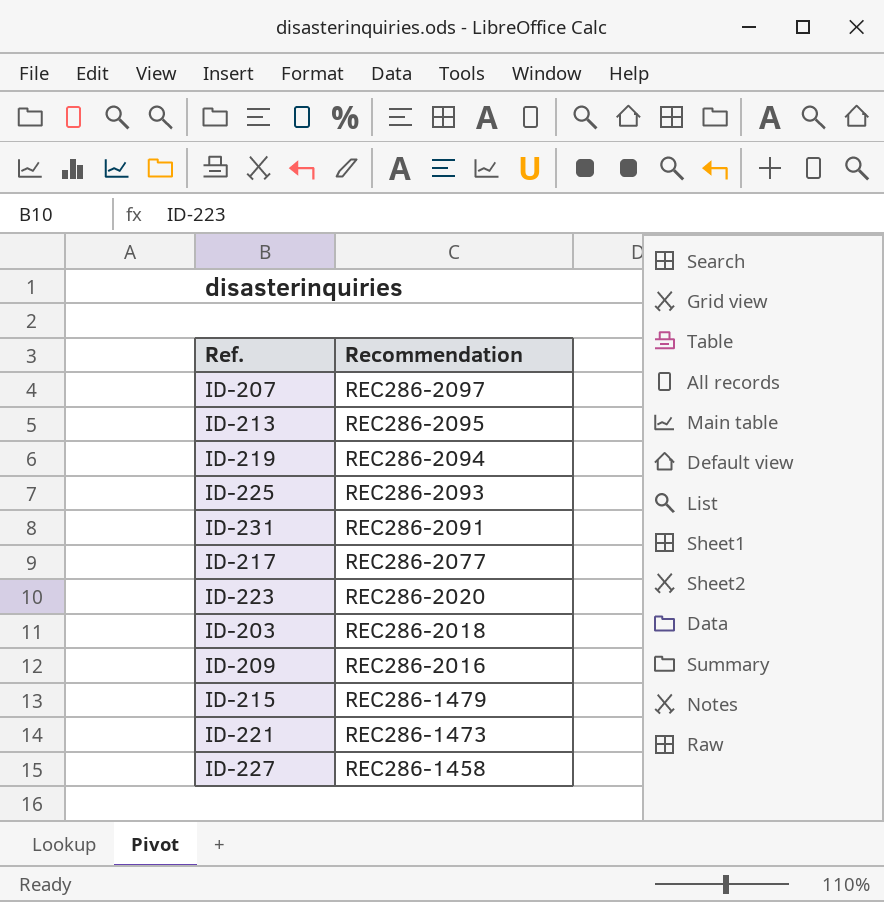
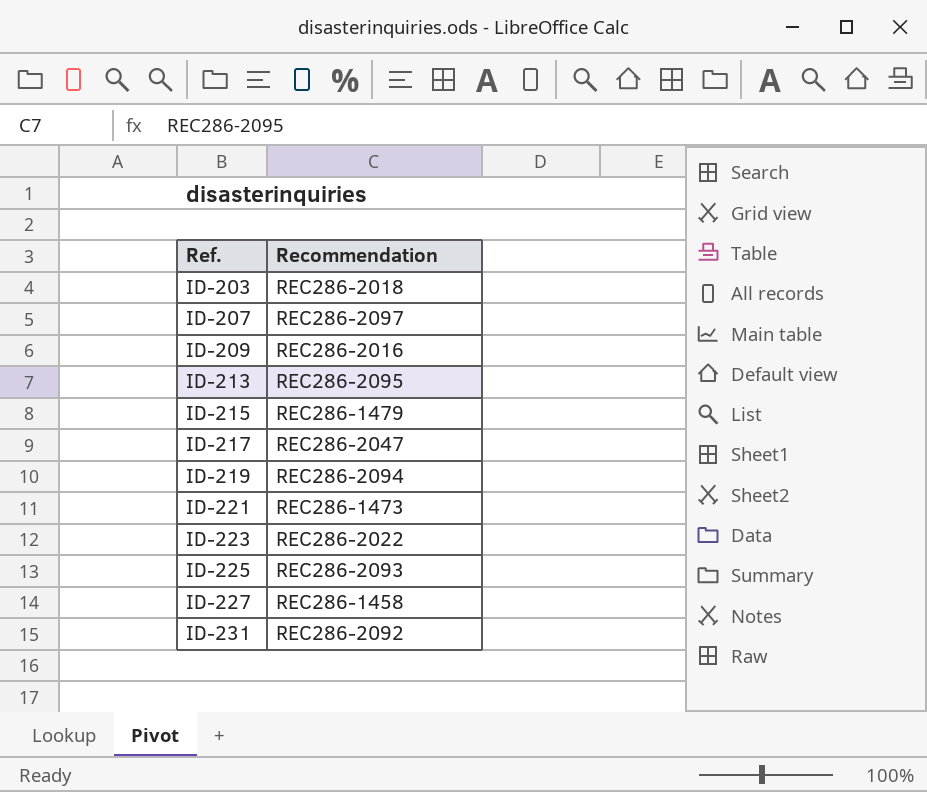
row order: Recommendation descending -> Ref. ascending
ID-217 | Recommendation: REC286-2077 -> REC286-2047
ID-223 | Recommendation: REC286-2020 -> REC286-2022
ID-231 | Recommendation: REC286-2091 -> REC286-2092

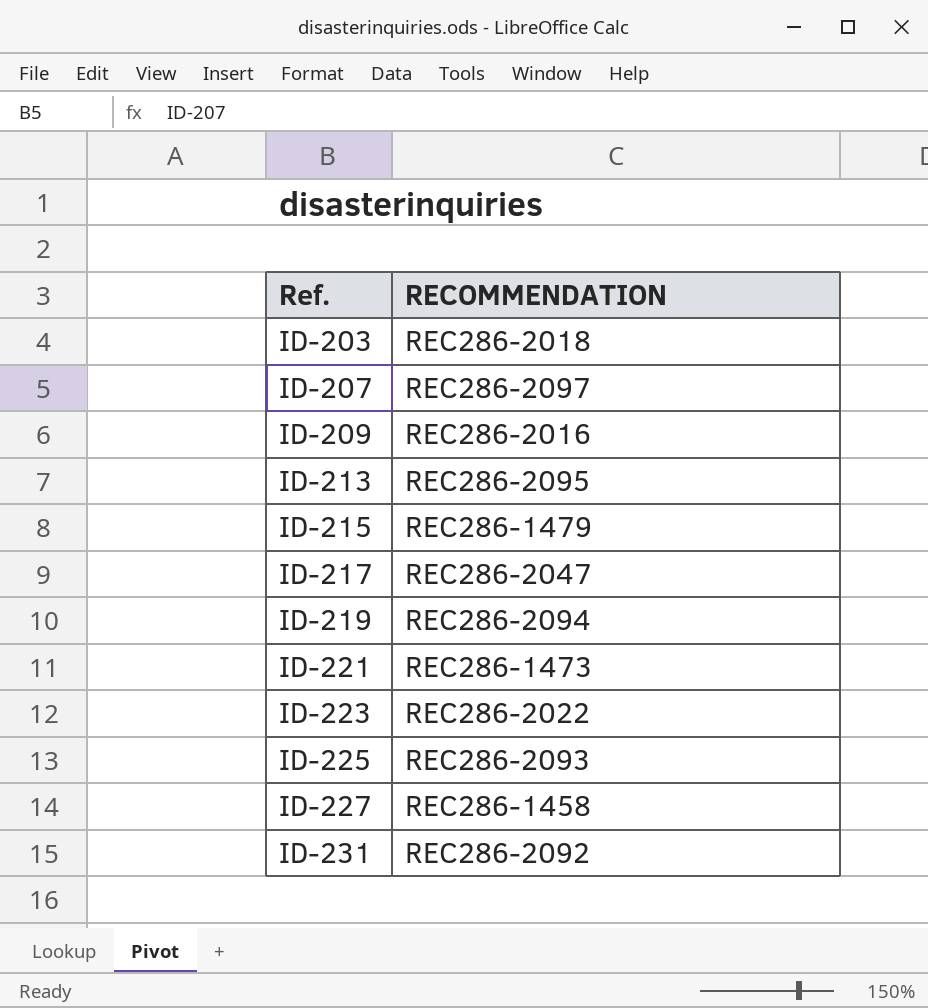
column name: Recommendation -> RECOMMENDATION

